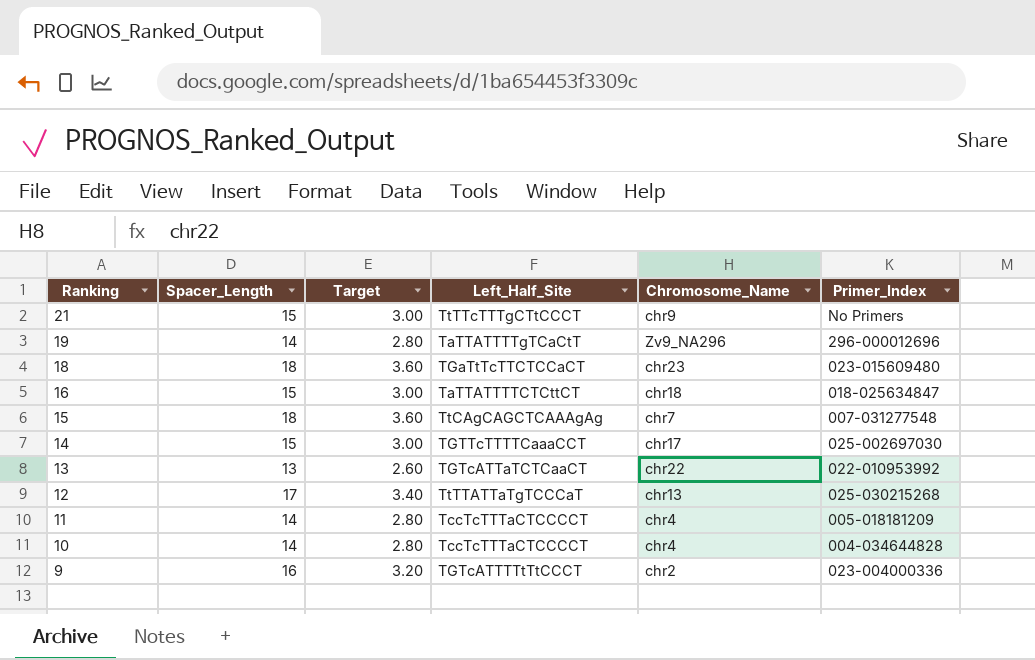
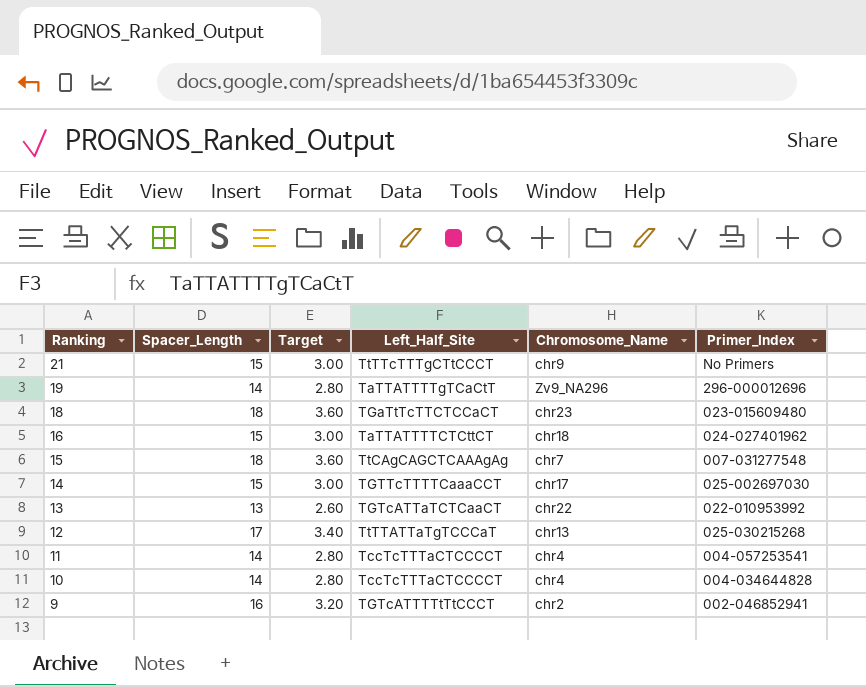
16 | Primer_Index: 018-025634847 -> 024-027401962
11 | Primer_Index: 005-018181209 -> 004-057253541
9 | Primer_Index: 023-004000336 -> 002-046852941

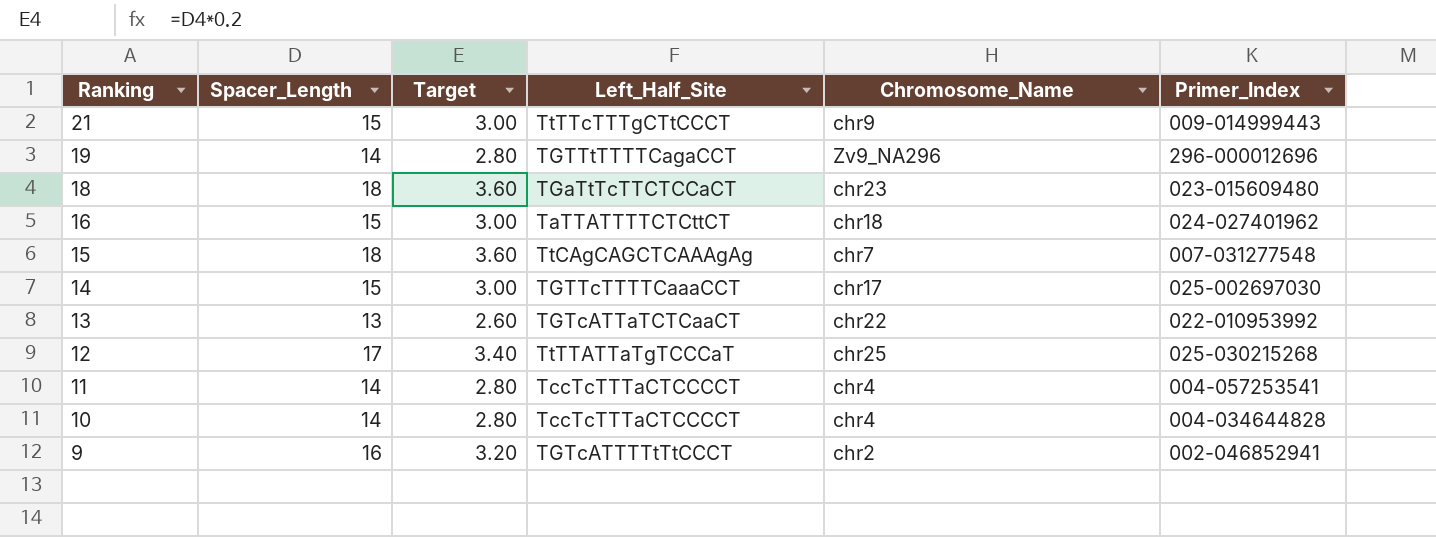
21 | Primer_Index: No Primers -> 009-014999443
19 | Left_Half_Site: TaTTATTTTgTCaCtT -> TGTTtTTTTCagaCCT
12 | Chromosome_Name: chr13 -> chr25

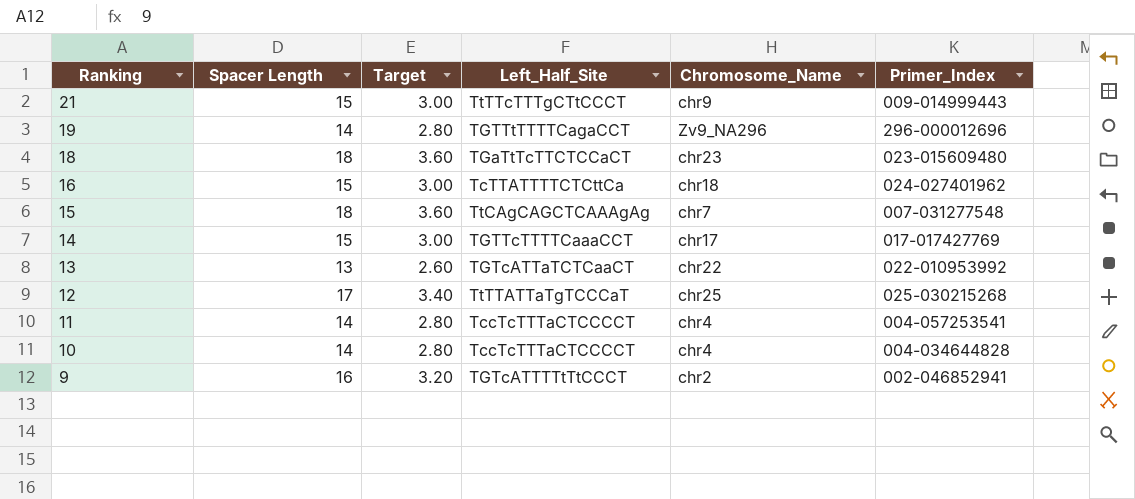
column name: Spacer_Length -> Spacer Length
16 | Left_Half_Site: TaTTATTTTCTCttCT -> TcTTATTTTCTCttCa
14 | Primer_Index: 025-002697030 -> 017-017427769

